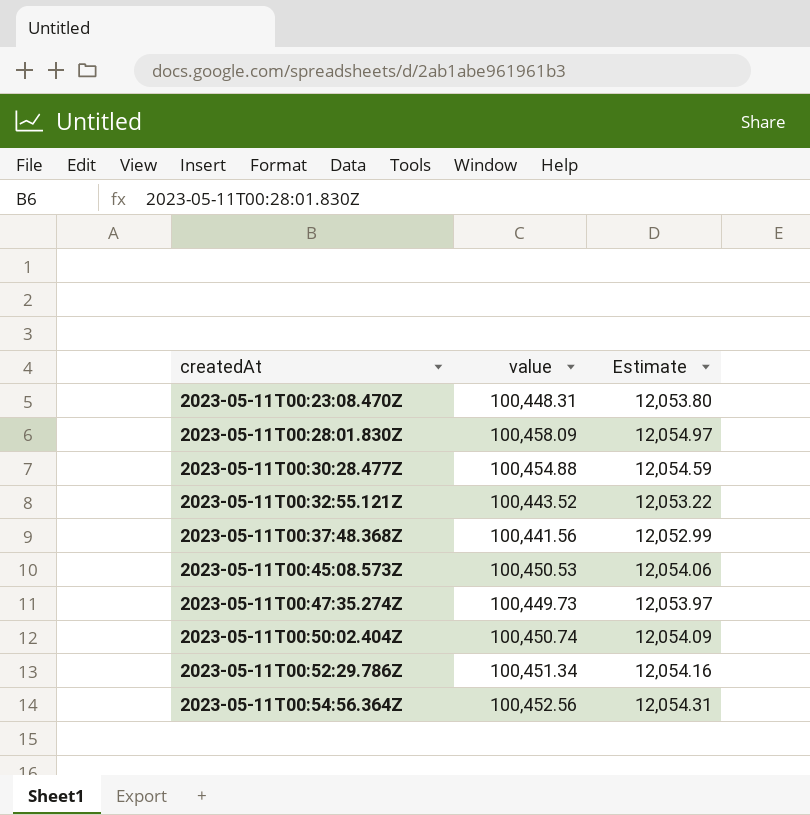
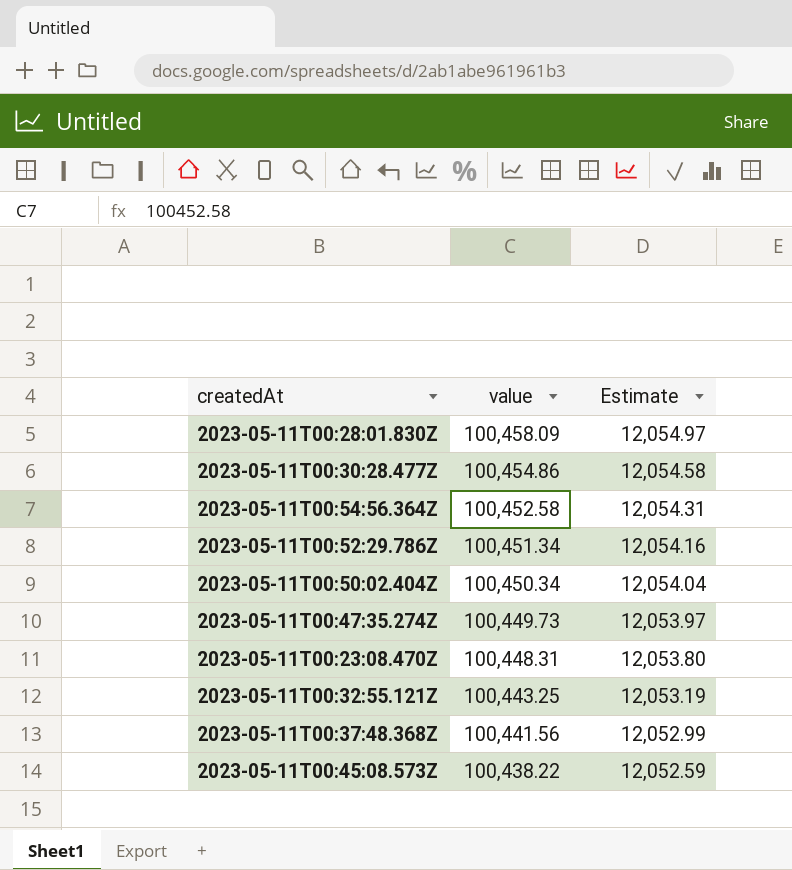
row order: createdAt ascending -> value descending
2023-05-11T00:30:28.477Z | value: 100,454.88 -> 100,454.86
2023-05-11T00:30:28.477Z | Estimate: 12,054.59 -> 12,054.58
2023-05-11T00:54:56.364Z | value: 100,452.56 -> 100,452.58
2023-05-11T00:50:02.404Z | value: 100,450.74 -> 100,450.34
2023-05-11T00:50:02.404Z | Estimate: 12,054.09 -> 12,054.04
2023-05-11T00:32:55.121Z | value: 100,443.52 -> 100,443.25
2023-05-11T00:32:55.121Z | Estimate: 12,053.22 -> 12,053.19
2023-05-11T00:45:08.573Z | value: 100,450.53 -> 100,438.22
2023-05-11T00:45:08.573Z | Estimate: 12,054.06 -> 12,052.59

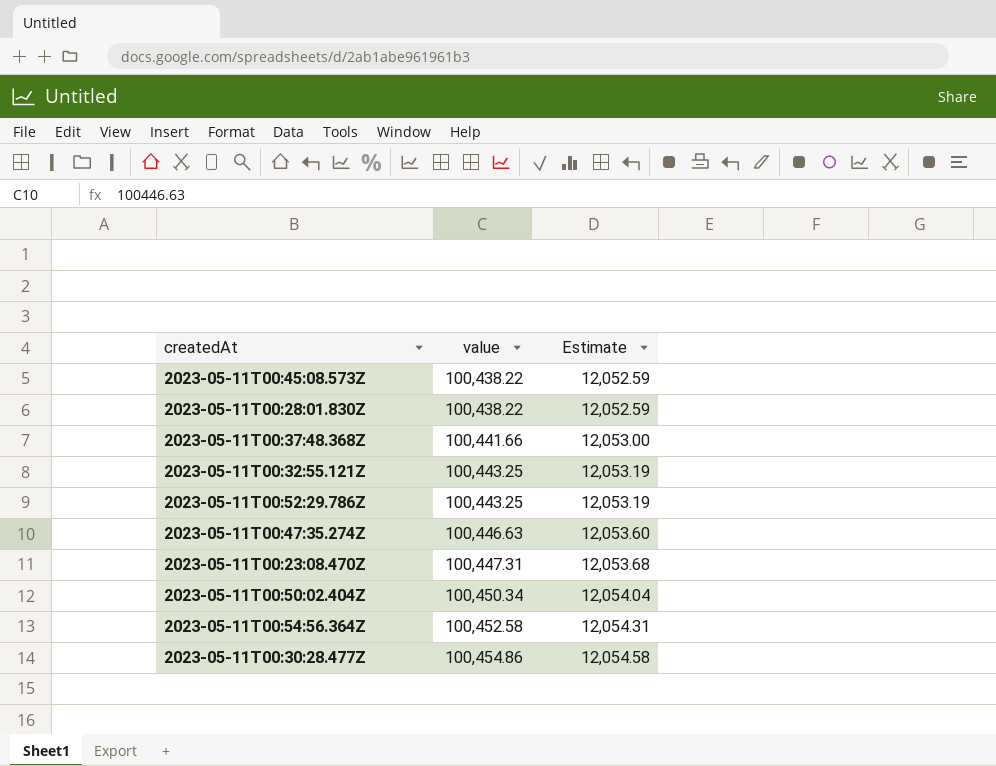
row order: value descending -> value ascending
2023-05-11T00:28:01.830Z | value: 100,458.09 -> 100,438.22
2023-05-11T00:28:01.830Z | Estimate: 12,054.97 -> 12,052.59
2023-05-11T00:37:48.368Z | value: 100,441.56 -> 100,441.66
2023-05-11T00:37:48.368Z | Estimate: 12,052.99 -> 12,053.00
2023-05-11T00:52:29.786Z | value: 100,451.34 -> 100,443.25
2023-05-11T00:52:29.786Z | Estimate: 12,054.16 -> 12,053.19
2023-05-11T00:47:35.274Z | value: 100,449.73 -> 100,446.63
2023-05-11T00:47:35.274Z | Estimate: 12,053.97 -> 12,053.60
2023-05-11T00:23:08.470Z | value: 100,448.31 -> 100,447.31
2023-05-11T00:23:08.470Z | Estimate: 12,053.80 -> 12,053.68

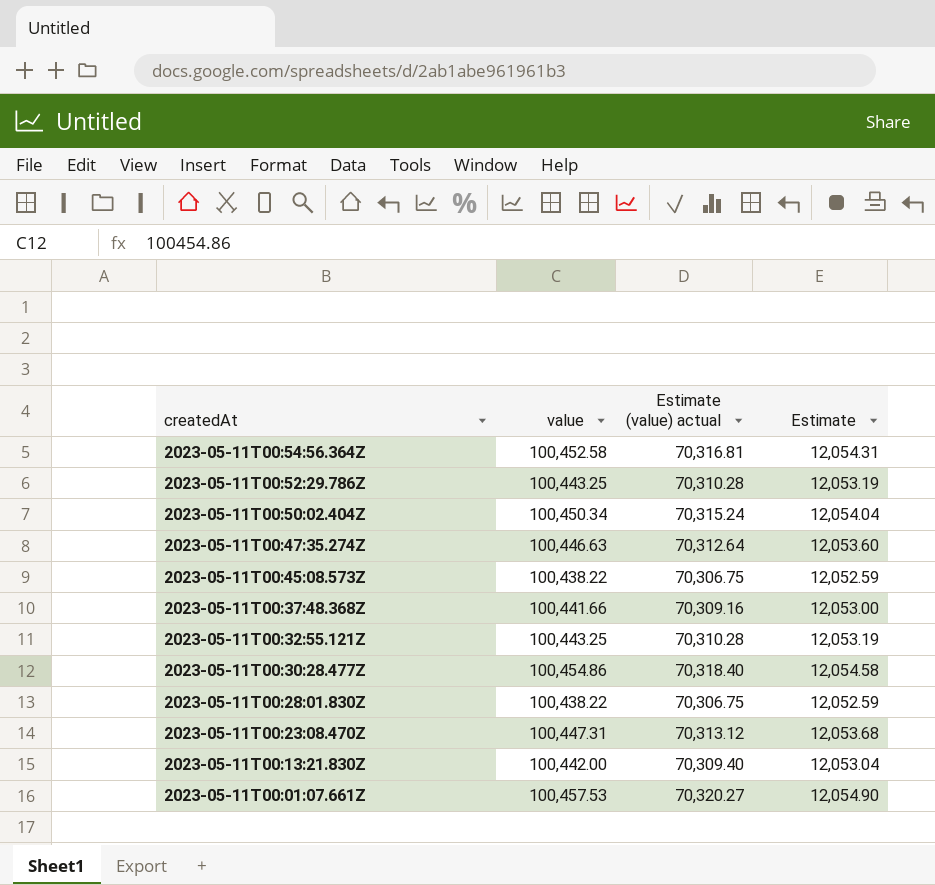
row order: value ascending -> createdAt descending
column Estimate (value) actual | formula: none -> [value] * 0.7
row 2023-05-11T00:13:21.830Z: none -> 100,442.00 | 70,309.40 | 12,053.04
row 2023-05-11T00:01:07.661Z: none -> 100,457.53 | 70,320.27 | 12,054.90

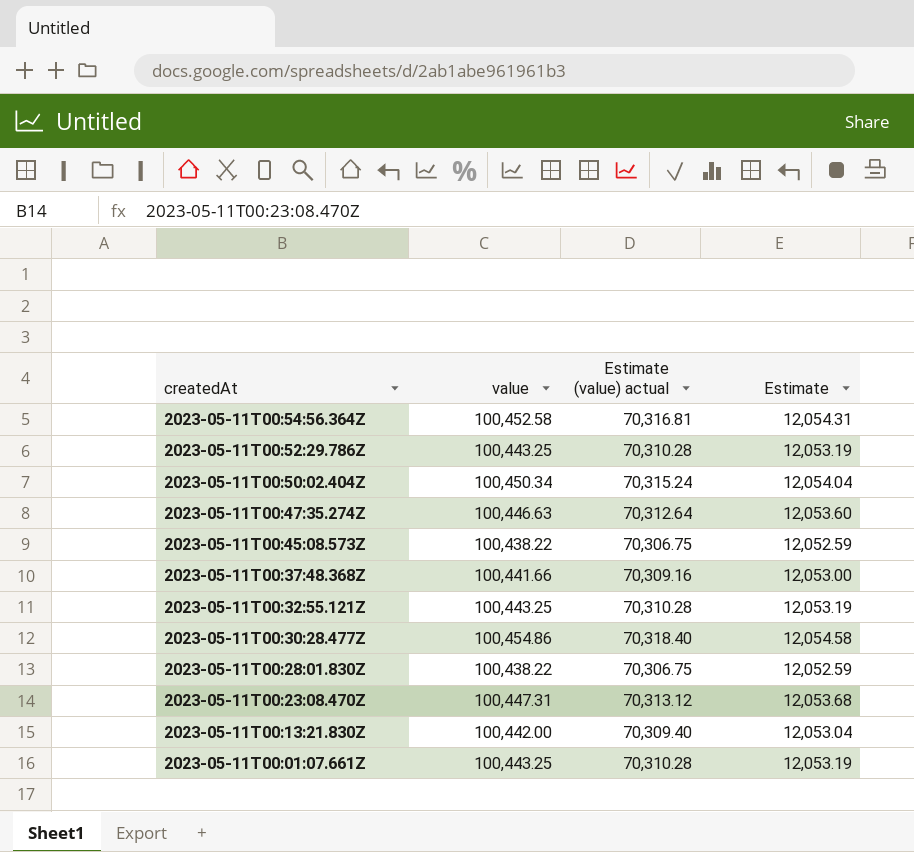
2023-05-11T00:01:07.661Z | value: 100,457.53 -> 100,443.25
2023-05-11T00:01:07.661Z | Estimate (value) actual: 70,320.27 -> 70,310.28
2023-05-11T00:01:07.661Z | Estimate: 12,054.90 -> 12,053.19

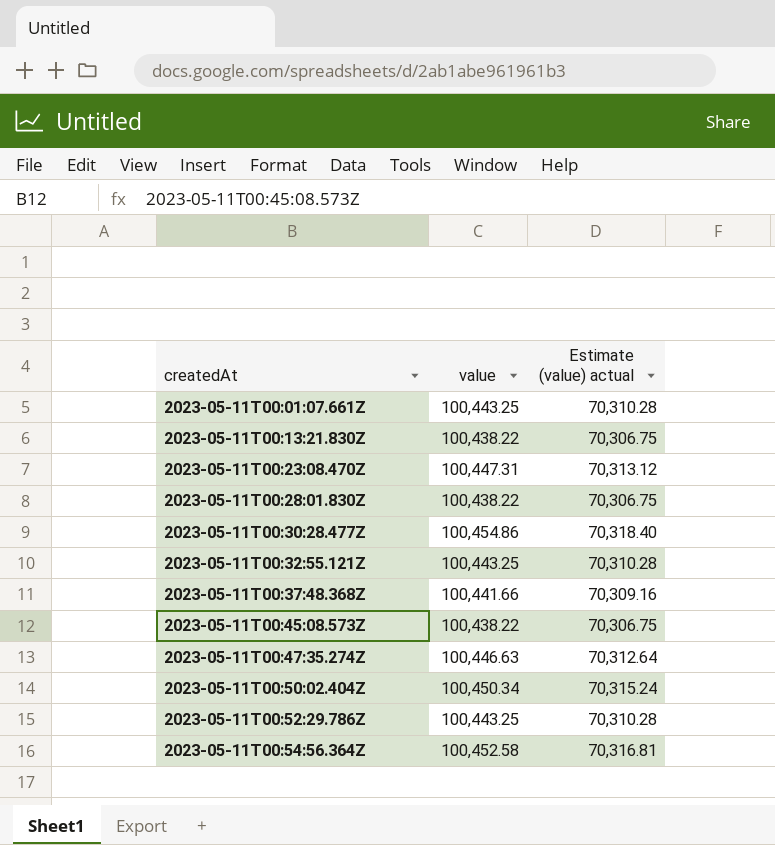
row order: createdAt descending -> createdAt ascending
column Estimate | formula: [value] * 0.12 -> none
2023-05-11T00:13:21.830Z | value: 100,442.00 -> 100,438.22
2023-05-11T00:13:21.830Z | Estimate (value) actual: 70,309.40 -> 70,306.75

